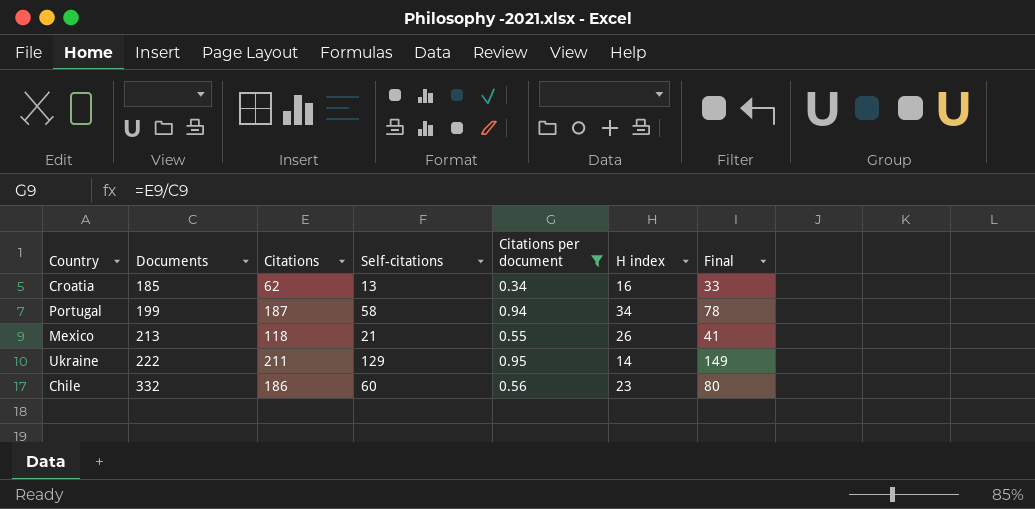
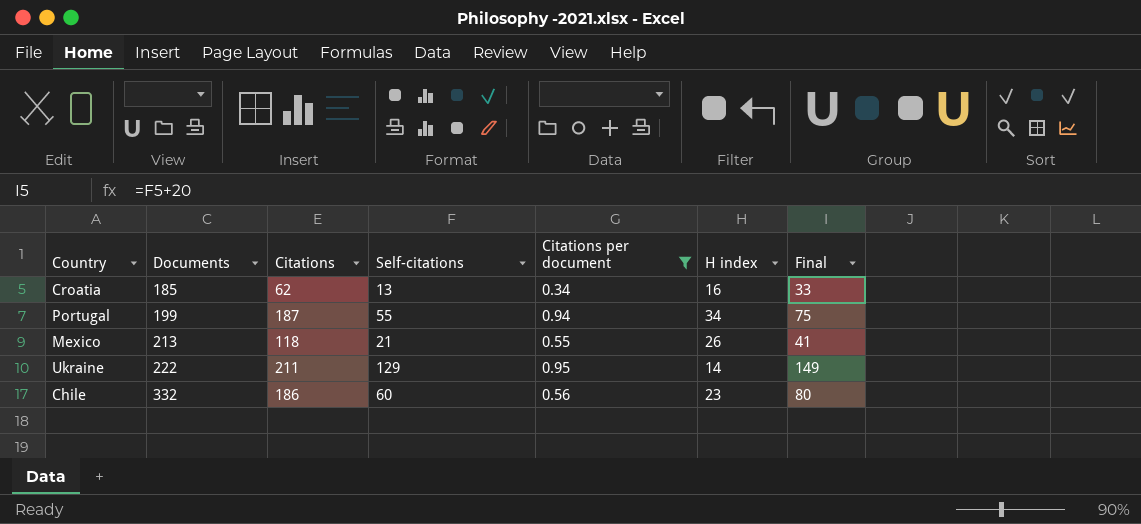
Portugal | Self-citations: 58 -> 55
Portugal | Final: 78 -> 75

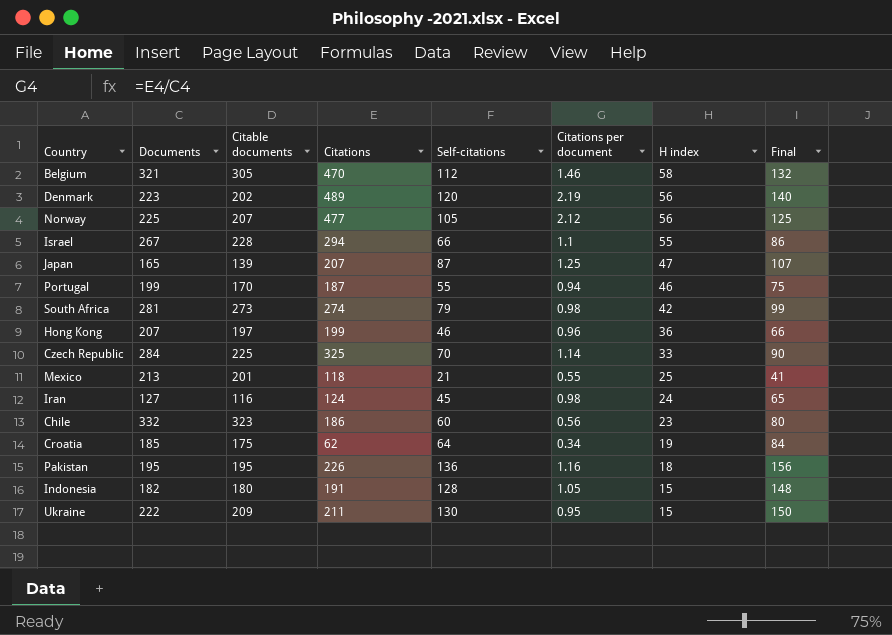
filter: Citations per document <= 0.95 -> none
row order: Documents ascending -> H index descending
column Citable documents | position: none -> 3
Portugal | H index: 34 -> 46
Mexico | H index: 26 -> 25
Croatia | Self-citations: 13 -> 64
Croatia | H index: 16 -> 19
Croatia | Final: 33 -> 84
Ukraine | Self-citations: 129 -> 130
Ukraine | H index: 14 -> 15
Ukraine | Final: 149 -> 150

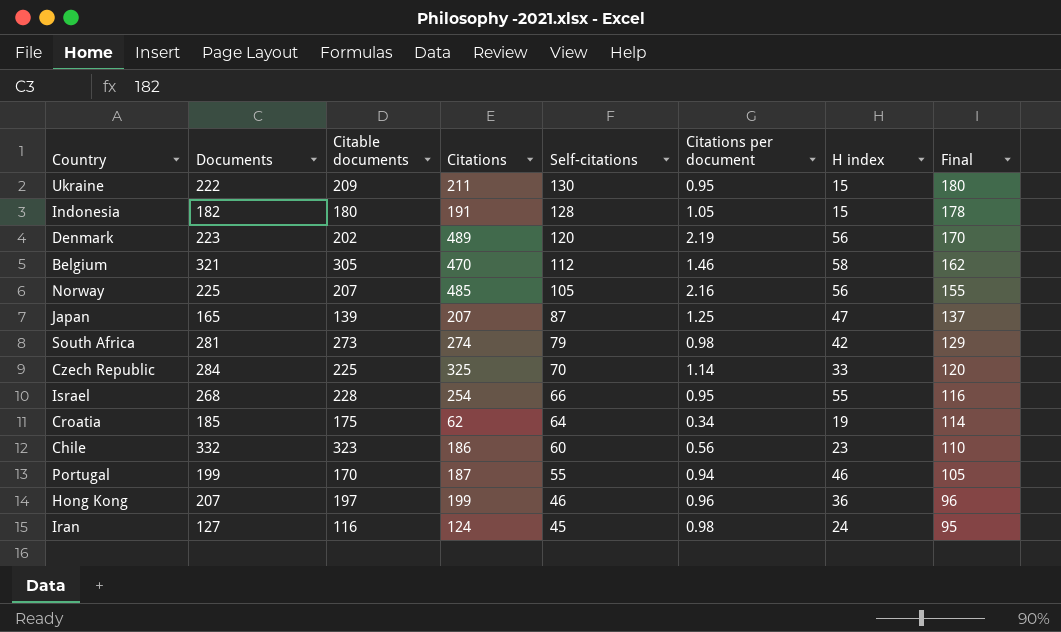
row order: H index descending -> Self-citations descending
column Final | formula: [Self-citations] + 20 -> [Self-citations] + 50
row Mexico: 213 | 201 | 118 | 21 | 0.55 | 25 | 41 -> none
row Pakistan: 195 | 195 | 226 | 136 | 1.16 | 18 | 156 -> none
Norway | Citations: 477 -> 485
Norway | Citations per document: 2.12 -> 2.16
Israel | Documents: 267 -> 268
Israel | Citations: 294 -> 254
Israel | Citations per document: 1.1 -> 0.95

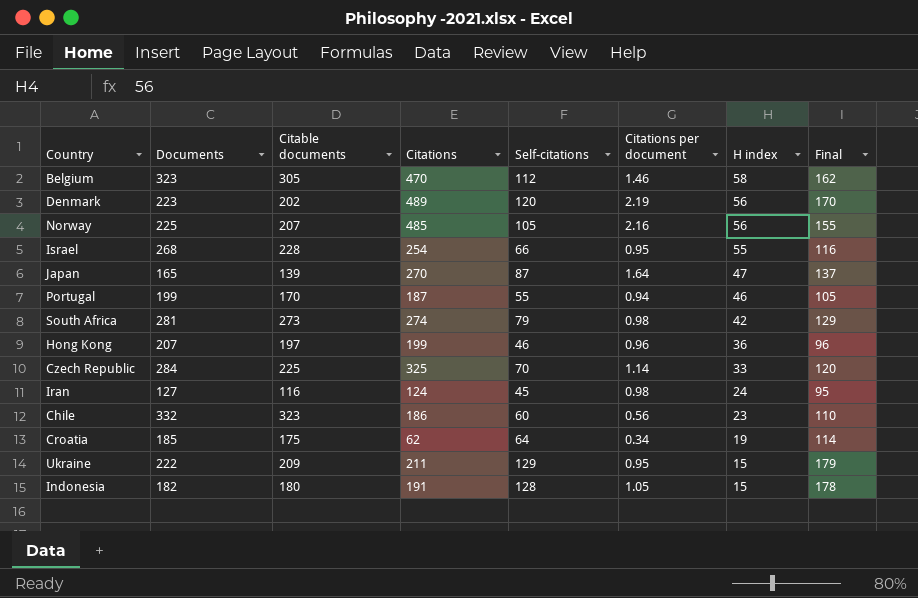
row order: Self-citations descending -> H index descending
Belgium | Documents: 321 -> 323
Japan | Citations: 207 -> 270
Japan | Citations per document: 1.25 -> 1.64
Ukraine | Self-citations: 130 -> 129
Ukraine | Final: 180 -> 179

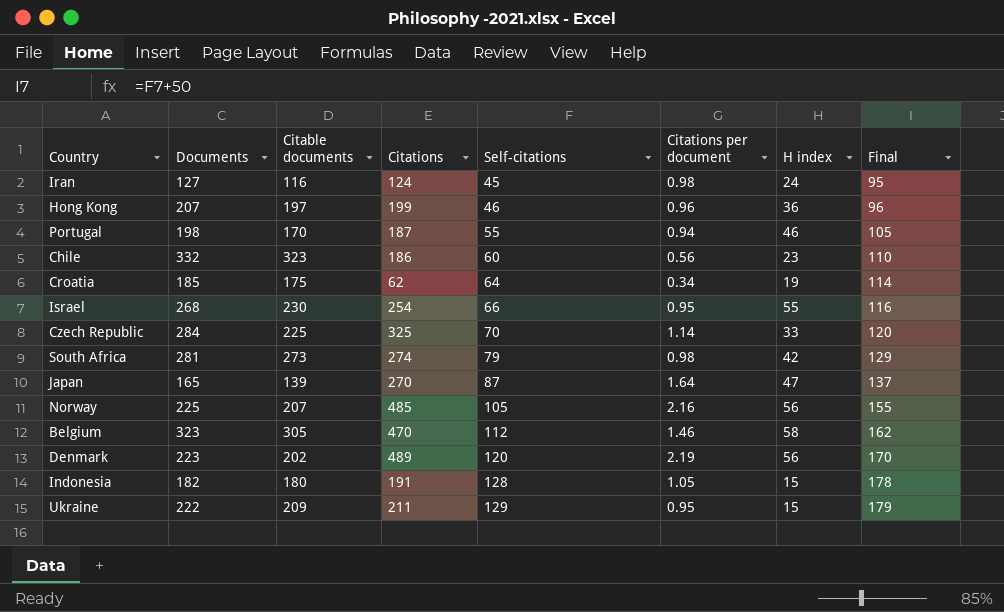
row order: H index descending -> Self-citations ascending
Portugal | Documents: 199 -> 198
Israel | Citable documents: 228 -> 230

